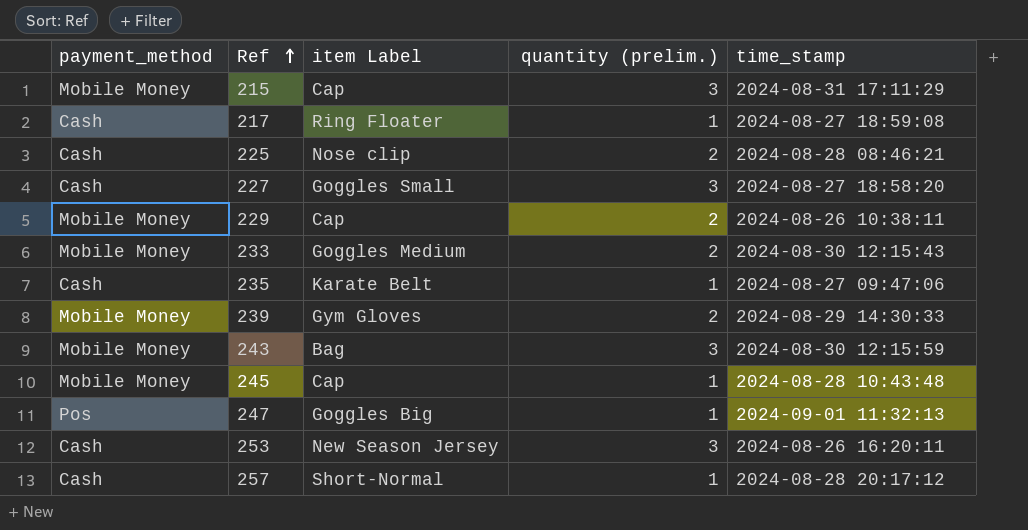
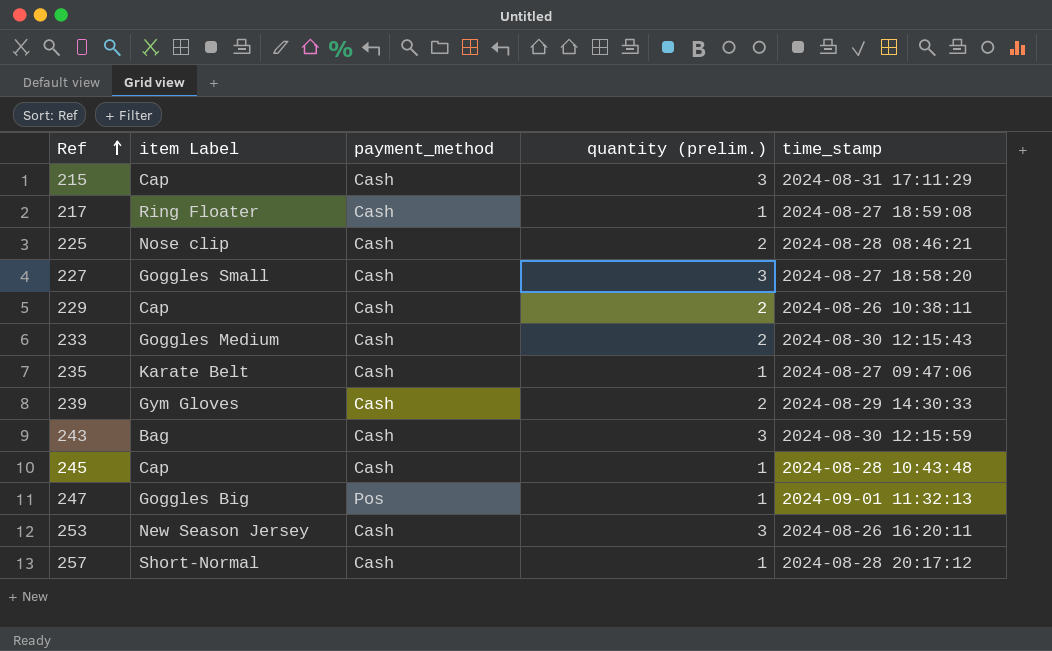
column payment_method | position: 1 -> 3
215 | payment_method: Mobile Money -> Cash
229 | payment_method: Mobile Money -> Cash
233 | payment_method: Mobile Money -> Cash
239 | payment_method: Mobile Money -> Cash
243 | payment_method: Mobile Money -> Cash
245 | payment_method: Mobile Money -> Cash

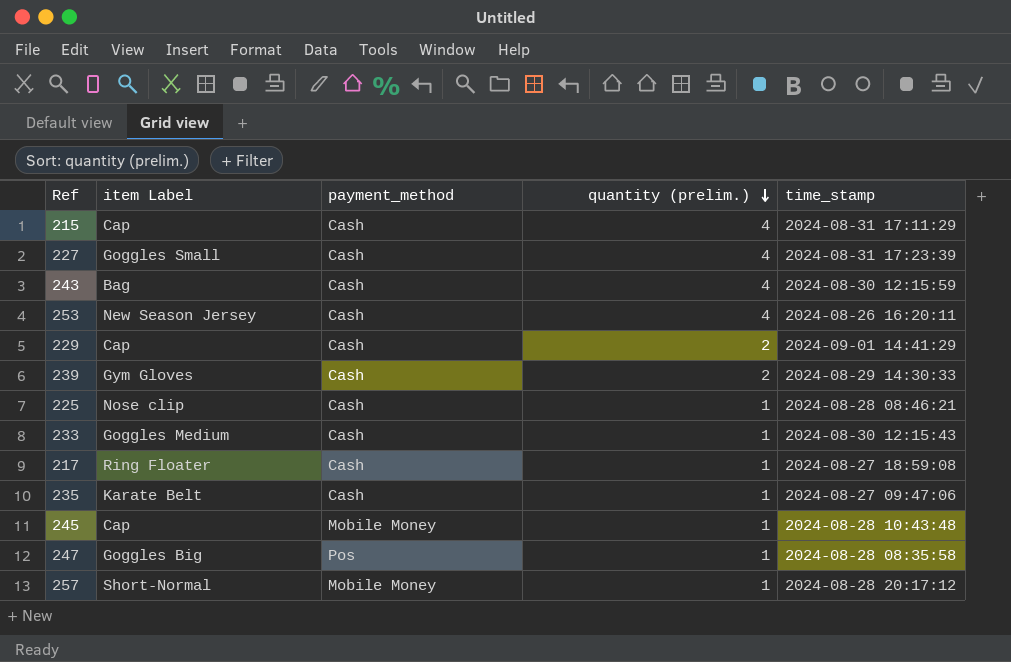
row order: Ref ascending -> quantity (prelim.) descending
215 | quantity (prelim.): 3 -> 4
227 | quantity (prelim.): 3 -> 4
227 | time_stamp: 2024-08-27 18:58:20 -> 2024-08-31 17:23:39
243 | quantity (prelim.): 3 -> 4
253 | quantity (prelim.): 3 -> 4
229 | time_stamp: 2024-08-26 10:38:11 -> 2024-09-01 14:41:29
225 | quantity (prelim.): 2 -> 1
233 | quantity (prelim.): 2 -> 1
245 | payment_method: Cash -> Mobile Money
247 | time_stamp: 2024-09-01 11:32:13 -> 2024-08-28 08:35:58
257 | payment_method: Cash -> Mobile Money

